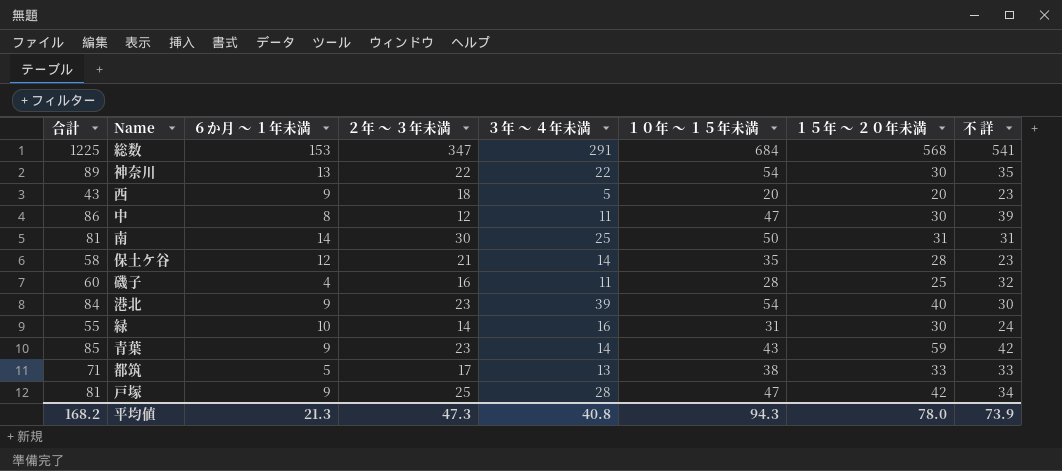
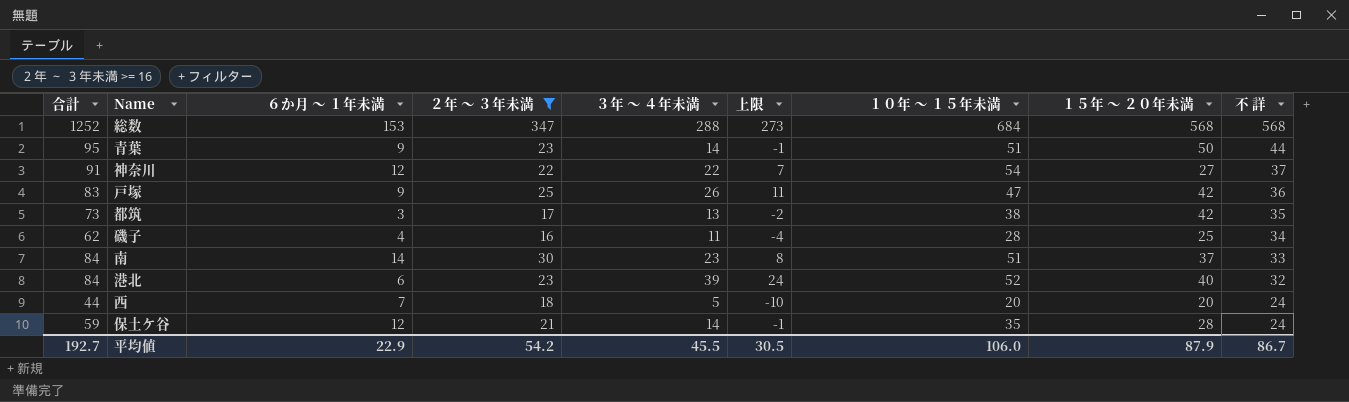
filter: none -> ２年 ～ ３年未満 >= 16
row order: none -> 不 詳 descending
column 上限 | formula: none -> [３年 ～ ４年未満] - 15
総数 | 合計: 1225 -> 1252
総数 | ３年 ～ ４年未満: 291 -> 288
総数 | 不 詳: 541 -> 568
青葉 | 合計: 85 -> 95
青葉 | １０年 ～ １５年未満: 43 -> 51
青葉 | １５年 ～ ２０年未満: 59 -> 50
青葉 | 不 詳: 42 -> 44
神奈川 | 合計: 89 -> 91
神奈川 | ６か月 ～ １年未満: 13 -> 12
神奈川 | １５年 ～ ２０年未満: 30 -> 27
神奈川 | 不 詳: 35 -> 37
戸塚 | 合計: 81 -> 83
戸塚 | ３年 ～ ４年未満: 28 -> 26
戸塚 | 不 詳: 34 -> 36
都筑 | 合計: 71 -> 73
都筑 | ６か月 ～ １年未満: 5 -> 3
都筑 | １５年 ～ ２０年未満: 33 -> 42
都筑 | 不 詳: 33 -> 35
磯子 | 合計: 60 -> 62
磯子 | 不 詳: 32 -> 34
南 | 合計: 81 -> 84
南 | ３年 ～ ４年未満: 25 -> 23
南 | １０年 ～ １５年未満: 50 -> 51
南 | １５年 ～ ２０年未満: 31 -> 37
南 | 不 詳: 31 -> 33
港北 | ６か月 ～ １年未満: 9 -> 6
港北 | １０年 ～ １５年未満: 54 -> 52
港北 | 不 詳: 30 -> 32
西 | 合計: 43 -> 44
西 | ６か月 ～ １年未満: 9 -> 7
西 | 不 詳: 23 -> 24
保土ケ谷 | 合計: 58 -> 59
保土ケ谷 | 不 詳: 23 -> 24
平均値 | 合計: 168.2 -> 192.7
平均値 | ６か月 ～ １年未満: 21.3 -> 22.9
平均値 | ２年 ～ ３年未満: 47.3 -> 54.2
平均値 | ３年 ～ ４年未満: 40.8 -> 45.5
平均値 | １０年 ～ １５年未満: 94.3 -> 106.0
平均値 | １５年 ～ ２０年未満: 78.0 -> 87.9
平均値 | 不 詳: 73.9 -> 86.7

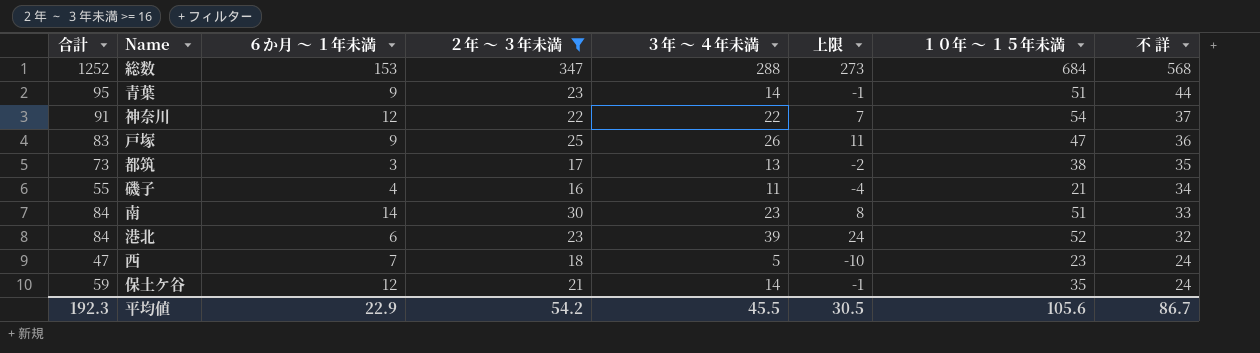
column １５年 ～ ２０年未満 | position: 8 -> none
磯子 | 合計: 62 -> 55
磯子 | １０年 ～ １５年未満: 28 -> 21
西 | 合計: 44 -> 47
西 | １０年 ～ １５年未満: 20 -> 23
平均値 | 合計: 192.7 -> 192.3
平均値 | １０年 ～ １５年未満: 106.0 -> 105.6

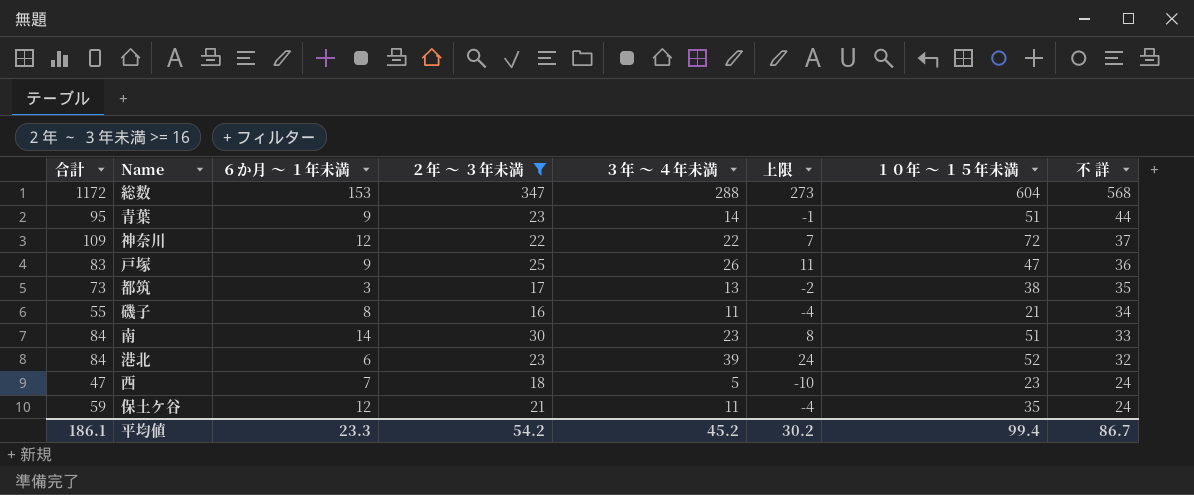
総数 | 合計: 1252 -> 1172
総数 | １０年 ～ １５年未満: 684 -> 604
神奈川 | 合計: 91 -> 109
神奈川 | １０年 ～ １５年未満: 54 -> 72
磯子 | ６か月 ～ １年未満: 4 -> 8
保土ケ谷 | ３年 ～ ４年未満: 14 -> 11
保土ケ谷 | 上限: -1 -> -4
平均値 | 合計: 192.3 -> 186.1
平均値 | ６か月 ～ １年未満: 22.9 -> 23.3
平均値 | ３年 ～ ４年未満: 45.5 -> 45.2
平均値 | 上限: 30.5 -> 30.2
平均値 | １０年 ～ １５年未満: 105.6 -> 99.4

